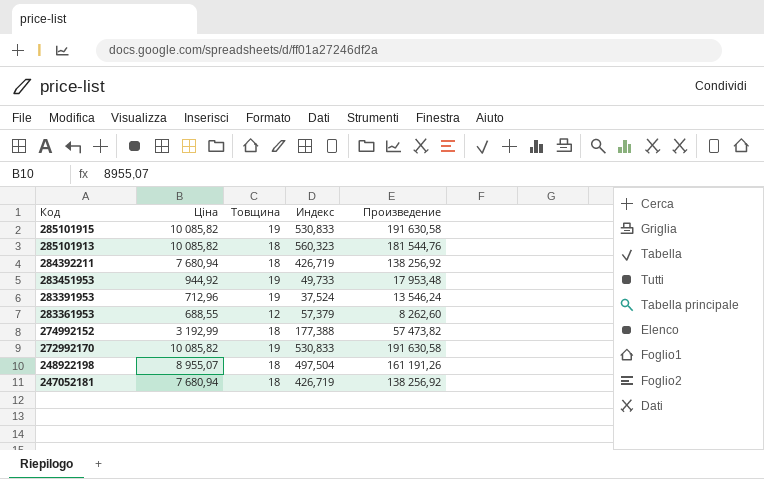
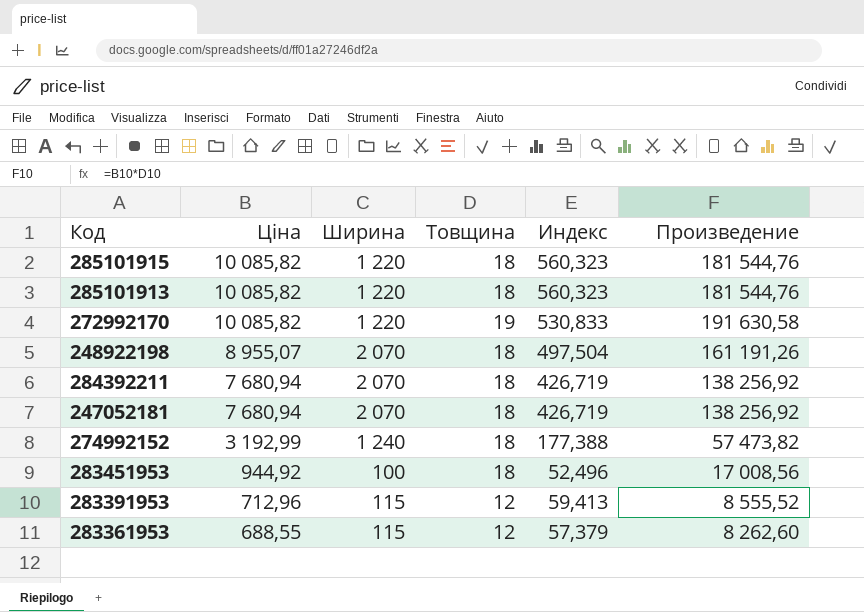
row order: Код descending -> Ціна descending
column Ширина | position: none -> 3
285101915 | Товщина: 19 -> 18
285101915 | Индекс: 530,833 -> 560,323
285101915 | Произведение: 191 630,58 -> 181 544,76
283451953 | Товщина: 19 -> 18
283451953 | Индекс: 49,733 -> 52,496
283451953 | Произведение: 17 953,48 -> 17 008,56
283391953 | Товщина: 19 -> 12
283391953 | Индекс: 37,524 -> 59,413
283391953 | Произведение: 13 546,24 -> 8 555,52

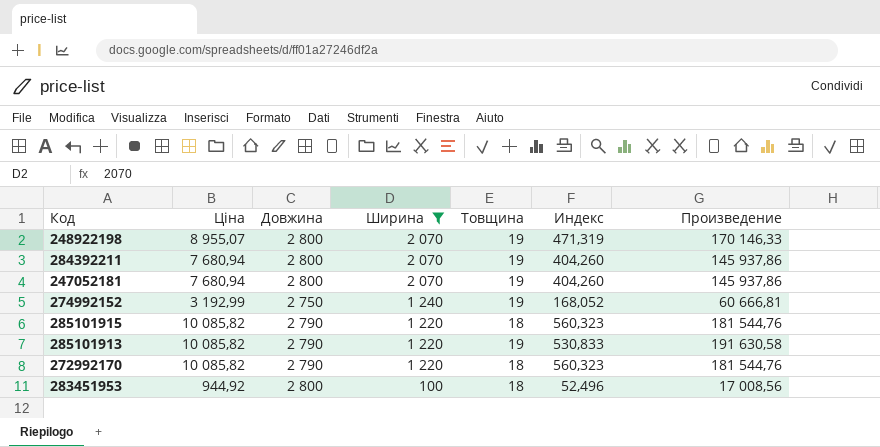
filter: none -> Ширина != 115
row order: Ціна descending -> Ширина descending
column Довжина | position: none -> 3
248922198 | Товщина: 18 -> 19
248922198 | Индекс: 497,504 -> 471,319
248922198 | Произведение: 161 191,26 -> 170 146,33
284392211 | Товщина: 18 -> 19
284392211 | Индекс: 426,719 -> 404,260
284392211 | Произведение: 138 256,92 -> 145 937,86
247052181 | Товщина: 18 -> 19
247052181 | Индекс: 426,719 -> 404,260
247052181 | Произведение: 138 256,92 -> 145 937,86
274992152 | Товщина: 18 -> 19
274992152 | Индекс: 177,388 -> 168,052
274992152 | Произведение: 57 473,82 -> 60 666,81
285101913 | Товщина: 18 -> 19
285101913 | Индекс: 560,323 -> 530,833
285101913 | Произведение: 181 544,76 -> 191 630,58
272992170 | Товщина: 19 -> 18
272992170 | Индекс: 530,833 -> 560,323
272992170 | Произведение: 191 630,58 -> 181 544,76

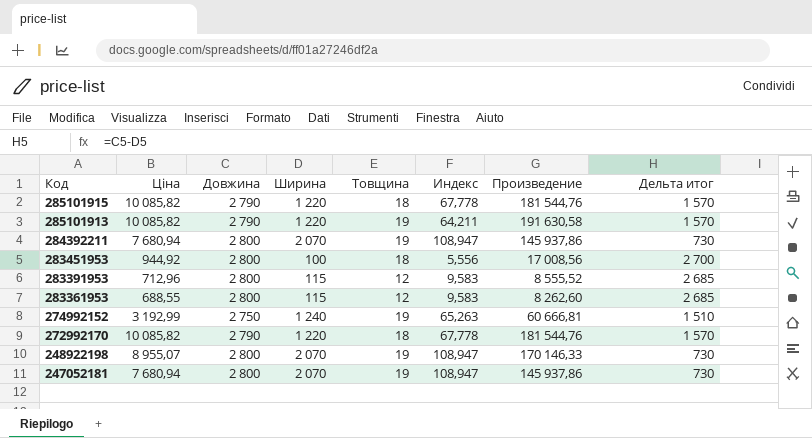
filter: Ширина != 115 -> none
row order: Ширина descending -> Код descending
column Индекс | formula: [Ціна] / [Товщина] -> [Ширина] / [Товщина]
column Дельта итог | formula: none -> [Довжина] - [Ширина]

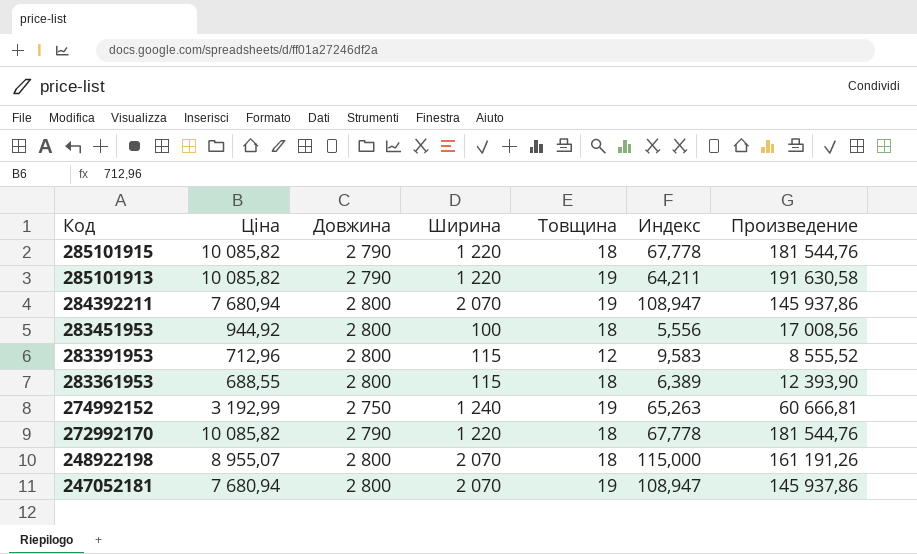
column Дельта итог | formula: [Довжина] - [Ширина] -> none
283361953 | Товщина: 12 -> 18
283361953 | Индекс: 9,583 -> 6,389
283361953 | Произведение: 8 262,60 -> 12 393,90
248922198 | Товщина: 19 -> 18
248922198 | Индекс: 108,947 -> 115,000
248922198 | Произведение: 170 146,33 -> 161 191,26

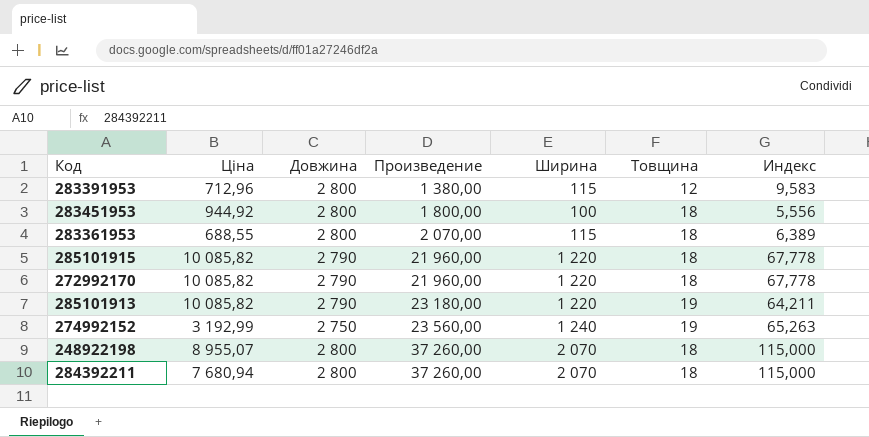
row order: Код descending -> Произведение ascending
column Произведение | formula: [Ціна] * [Товщина] -> [Ширина] * [Товщина]
column Произведение | position: 7 -> 4
row 247052181: 7 680,94 | 2 800 | 2 070 | 19 | 108,947 | 145 937,86 -> none
284392211 | Товщина: 19 -> 18
284392211 | Индекс: 108,947 -> 115,000

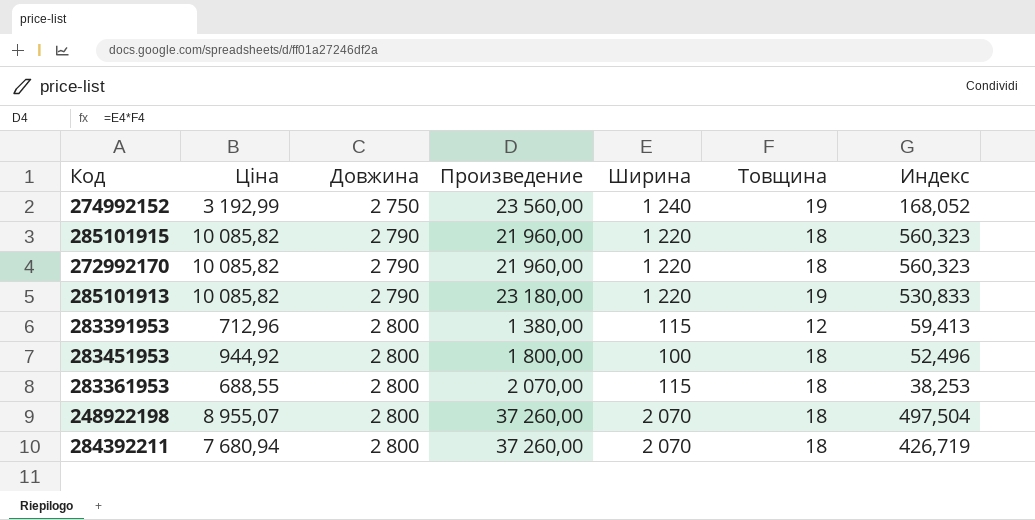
row order: Произведение ascending -> Довжина ascending
column Индекс | formula: [Ширина] / [Товщина] -> [Ціна] / [Товщина]

